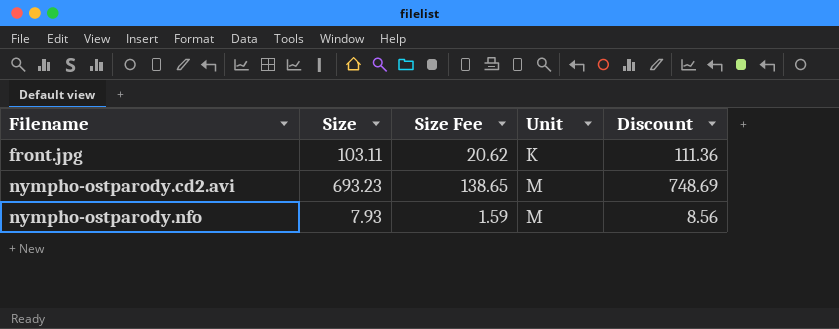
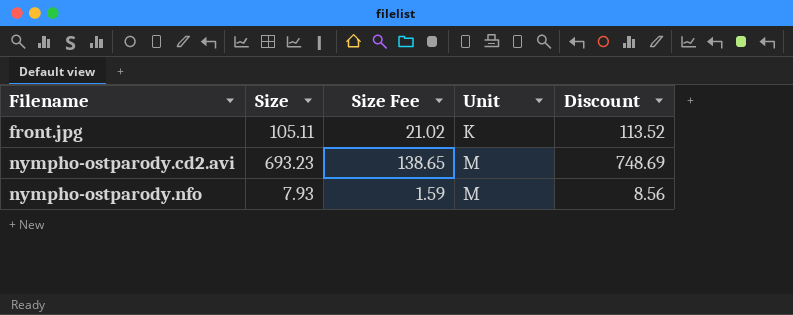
front.jpg | Size: 103.11 -> 105.11
front.jpg | Size Fee: 20.62 -> 21.02
front.jpg | Discount: 111.36 -> 113.52

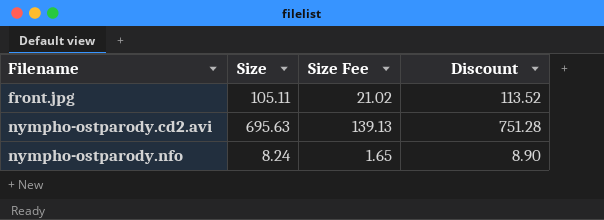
column Unit | position: 4 -> none
nympho-ostparody.cd2.avi | Size: 693.23 -> 695.63
nympho-ostparody.cd2.avi | Size Fee: 138.65 -> 139.13
nympho-ostparody.cd2.avi | Discount: 748.69 -> 751.28
nympho-ostparody.nfo | Size: 7.93 -> 8.24
nympho-ostparody.nfo | Size Fee: 1.59 -> 1.65
nympho-ostparody.nfo | Discount: 8.56 -> 8.90

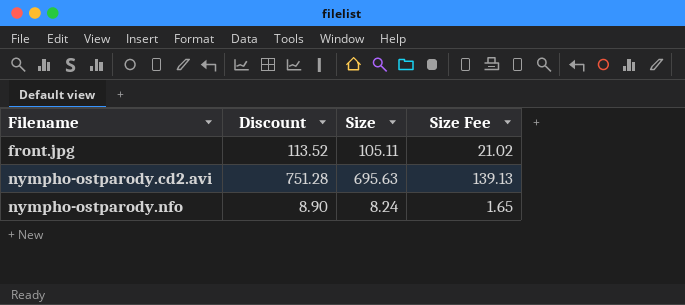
column Discount | position: 4 -> 2

